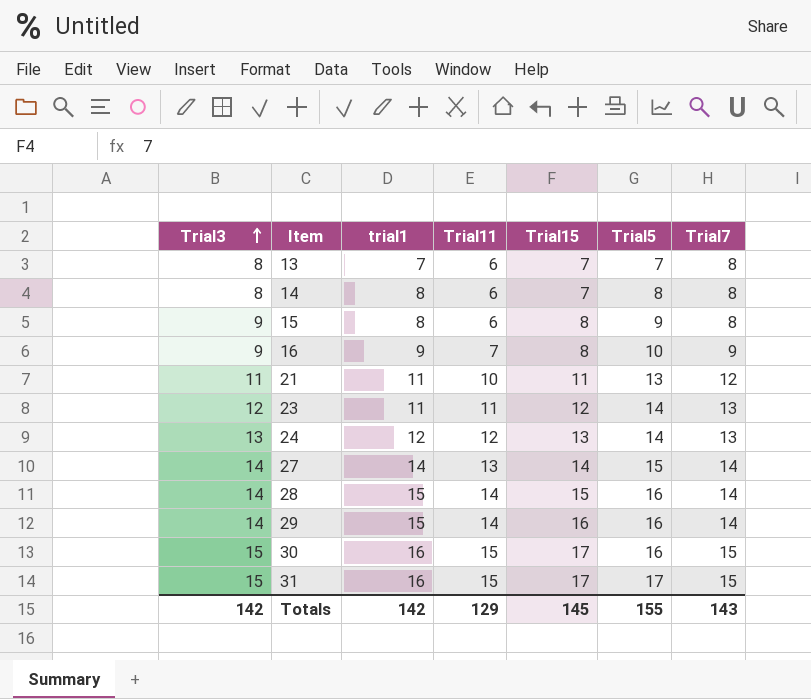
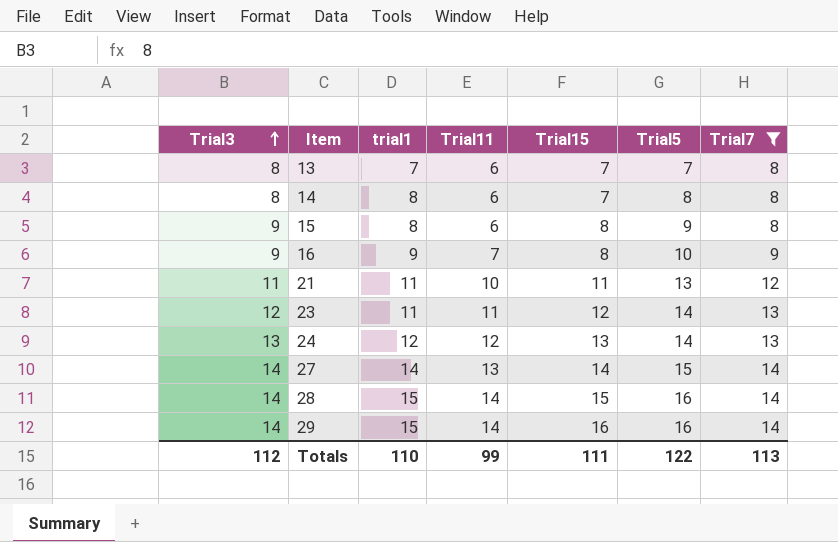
filter: none -> Trial7 != 15
Totals | Trial3: 142 -> 112
Totals | trial1: 142 -> 110
Totals | Trial11: 129 -> 99
Totals | Trial15: 145 -> 111
Totals | Trial5: 155 -> 122
Totals | Trial7: 143 -> 113

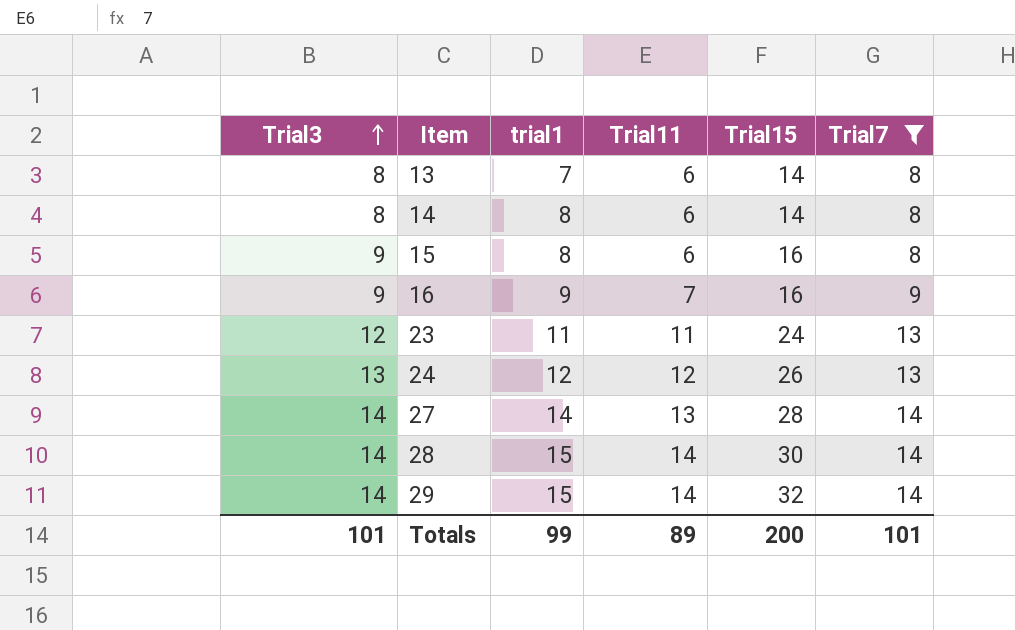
column Trial5 | position: 6 -> none
row 21: 11 | 11 | 10 | 11 | 13 | 12 -> none
13 | Trial15: 7 -> 14
14 | Trial15: 7 -> 14
15 | Trial15: 8 -> 16
16 | Trial15: 8 -> 16
23 | Trial15: 12 -> 24
24 | Trial15: 13 -> 26
27 | Trial15: 14 -> 28
28 | Trial15: 15 -> 30
29 | Trial15: 16 -> 32
Totals | Trial3: 112 -> 101
Totals | trial1: 110 -> 99
Totals | Trial11: 99 -> 89
Totals | Trial15: 111 -> 200
Totals | Trial7: 113 -> 101

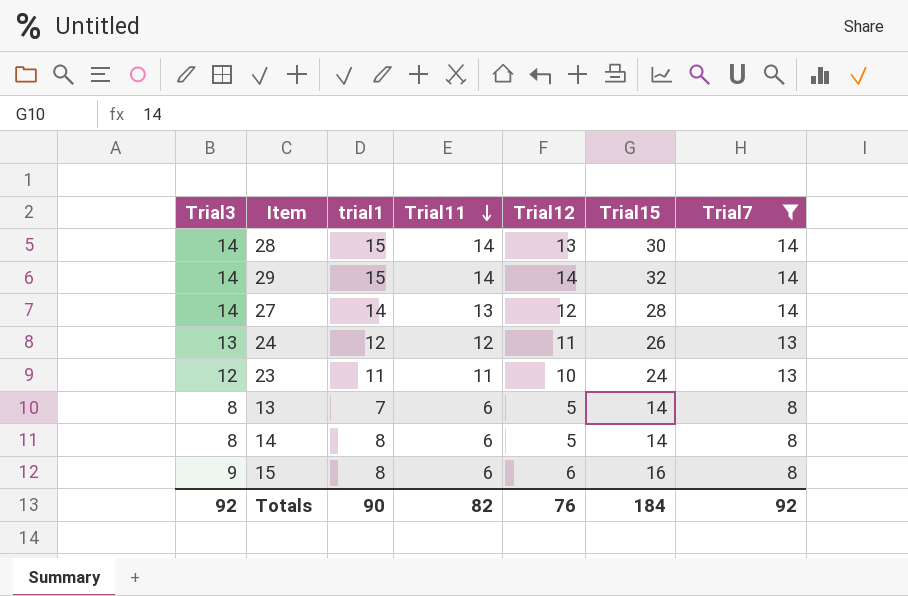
row order: Trial3 ascending -> Trial11 descending
column Trial12 | position: none -> 5
row 16: 9 | 9 | 7 | 16 | 9 -> none
Totals | Trial3: 101 -> 92
Totals | trial1: 99 -> 90
Totals | Trial11: 89 -> 82
Totals | Trial15: 200 -> 184
Totals | Trial7: 101 -> 92

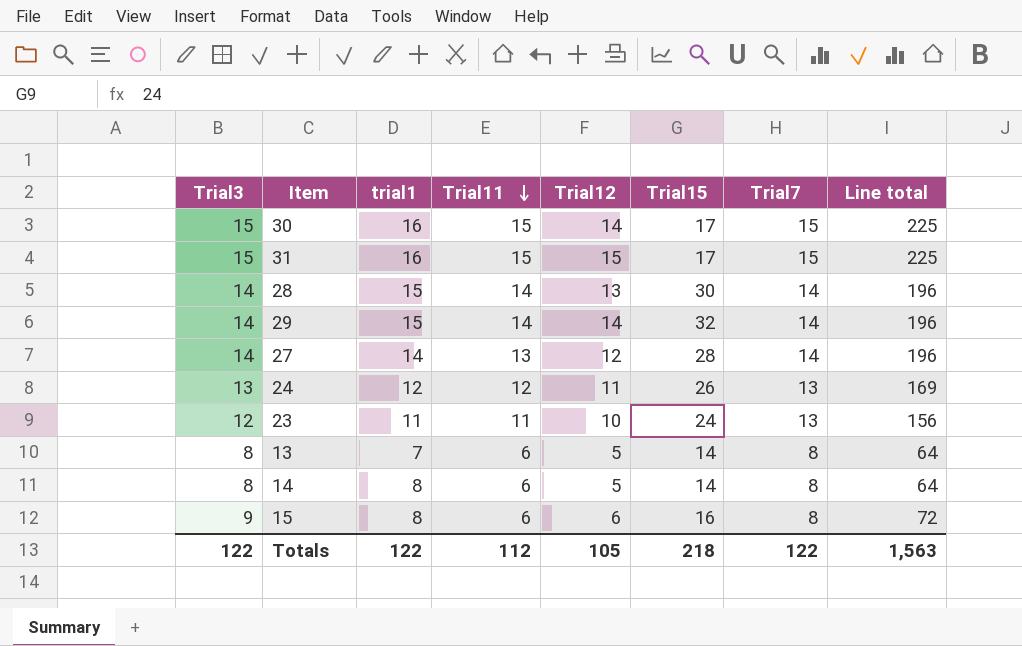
filter: Trial7 != 15 -> none
column Line total | formula: none -> [Trial3] * [Trial7]
Totals | Trial3: 92 -> 122
Totals | trial1: 90 -> 122
Totals | Trial11: 82 -> 112
Totals | Trial12: 76 -> 105
Totals | Trial15: 184 -> 218
Totals | Trial7: 92 -> 122

